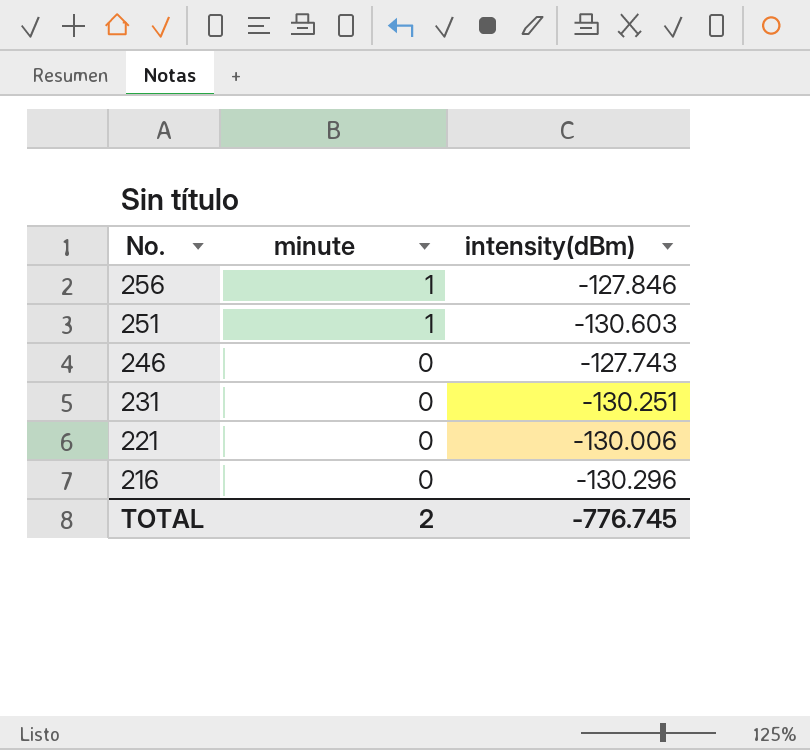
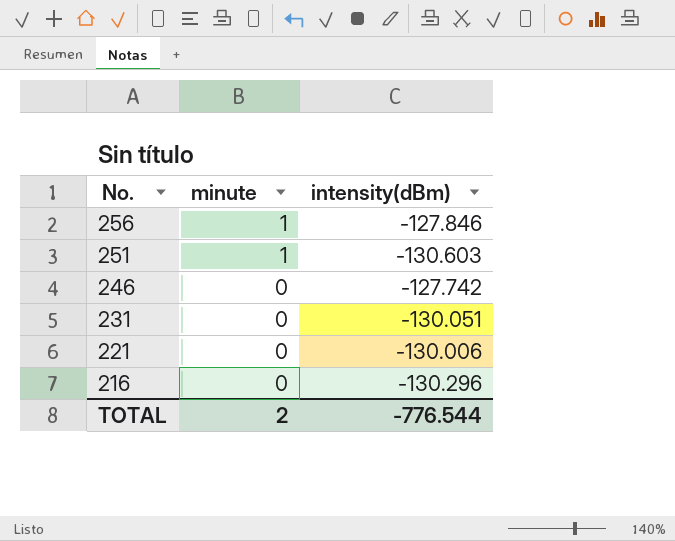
246 | intensity(dBm): -127.743 -> -127.742
231 | intensity(dBm): -130.251 -> -130.051
TOTAL | intensity(dBm): -776.745 -> -776.544

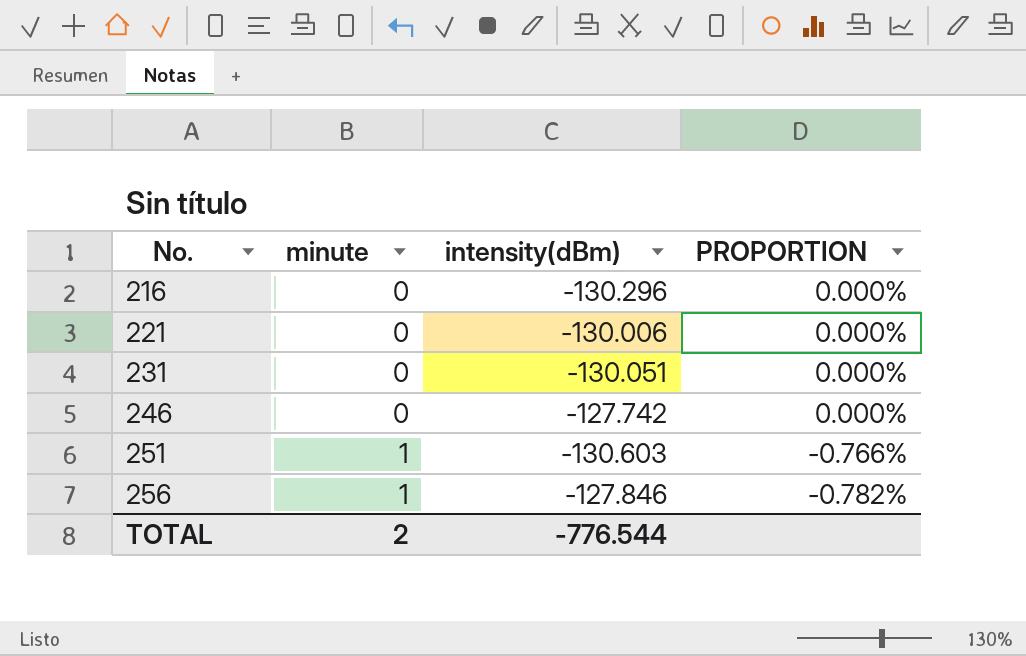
row order: No. descending -> No. ascending
column PROPORTION | formula: none -> [minute] / [intensity(dBm)]

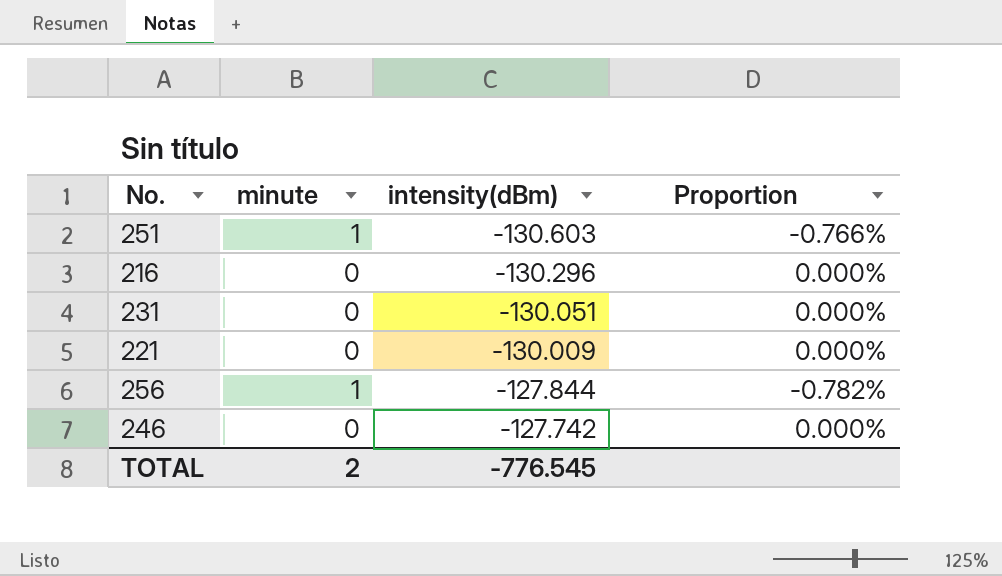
row order: No. ascending -> intensity(dBm) ascending
column name: PROPORTION -> Proportion
221 | intensity(dBm): -130.006 -> -130.009
256 | intensity(dBm): -127.846 -> -127.844
TOTAL | intensity(dBm): -776.544 -> -776.545

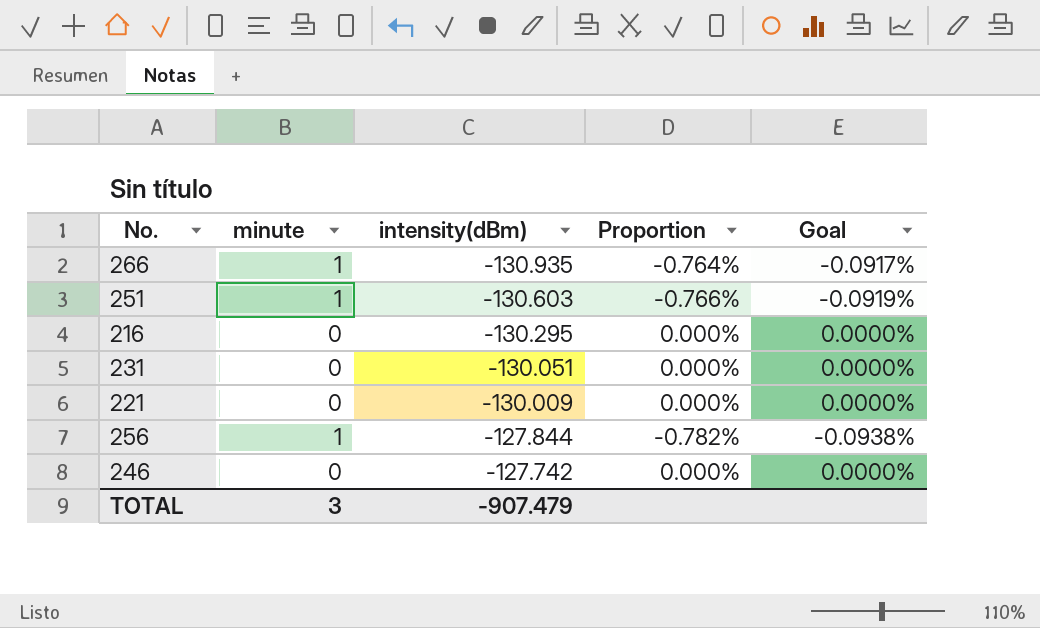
column Goal | formula: none -> [Proportion] * 0.12
row 266: none -> 1 | -130.935 | -0.764% | -0.0917%
216 | intensity(dBm): -130.296 -> -130.295
TOTAL | minute: 2 -> 3
TOTAL | intensity(dBm): -776.545 -> -907.479

